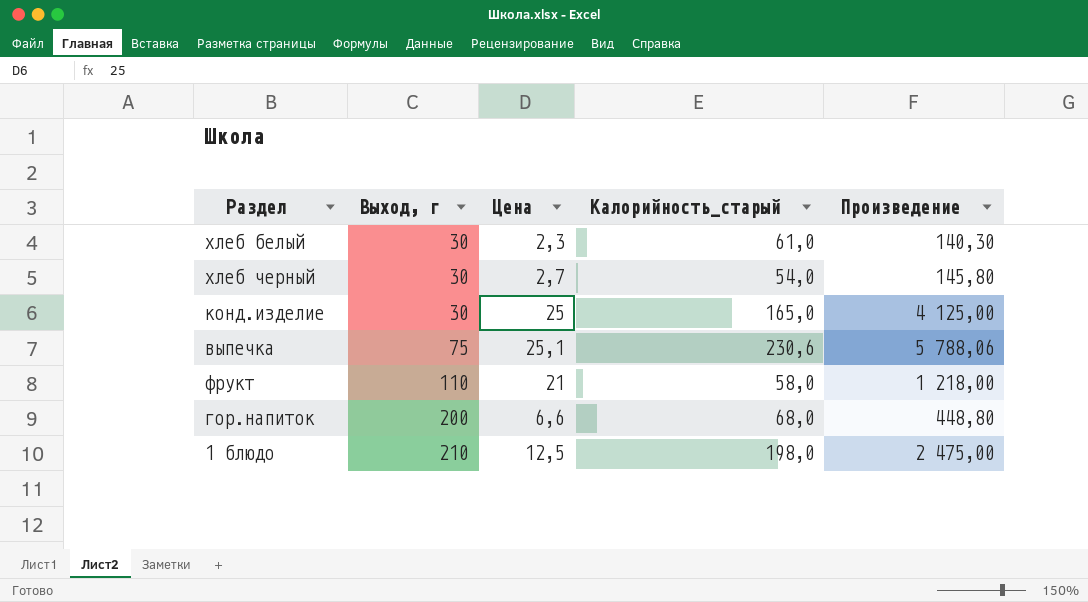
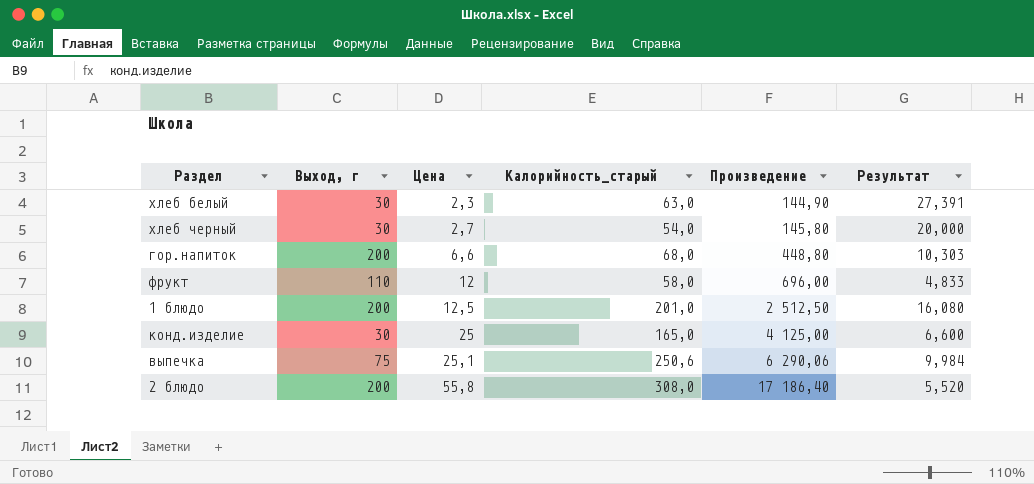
row order: Выход, г ascending -> Цена ascending
column Результат | formula: none -> [Калорийность_старый] / [Цена]
хлеб белый | Калорийность_старый: 61,0 -> 63,0
хлеб белый | Произведение: 140,30 -> 144,90
фрукт | Цена: 21 -> 12
фрукт | Произведение: 1 218,00 -> 696,00
1 блюдо | Выход, г: 210 -> 200
1 блюдо | Калорийность_старый: 198,0 -> 201,0
1 блюдо | Произведение: 2 475,00 -> 2 512,50
выпечка | Калорийность_старый: 230,6 -> 250,6
выпечка | Произведение: 5 788,06 -> 6 290,06
row 2 блюдо: none -> 200 | 55,8 | 308,0 | 17 186,40 | 5,520

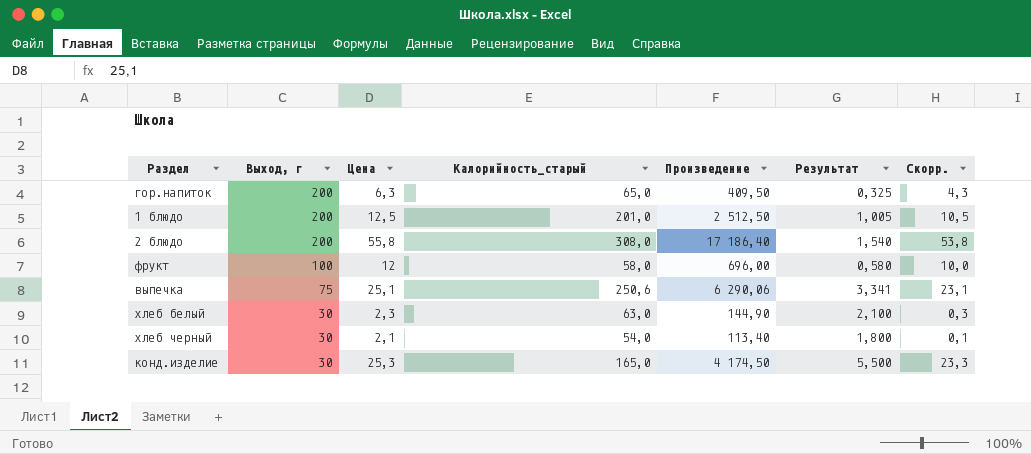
row order: Цена ascending -> Выход, г descending
column Результат | formula: [Калорийность_старый] / [Цена] -> [Калорийность_старый] / [Выход, г]
column Скорр. | formula: none -> [Цена] - 2
гор.напиток | Цена: 6,6 -> 6,3
гор.напиток | Калорийность_старый: 68,0 -> 65,0
гор.напиток | Произведение: 448,80 -> 409,50
фрукт | Выход, г: 110 -> 100
хлеб черный | Цена: 2,7 -> 2,1
хлеб черный | Произведение: 145,80 -> 113,40
конд.изделие | Цена: 25 -> 25,3
конд.изделие | Произведение: 4 125,00 -> 4 174,50

